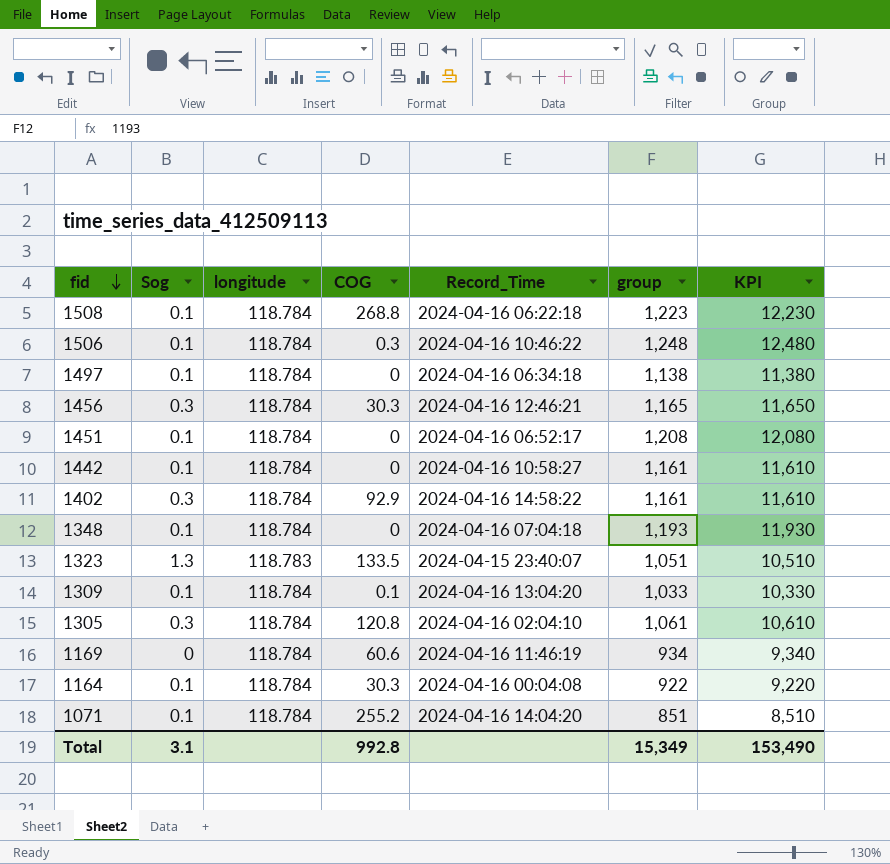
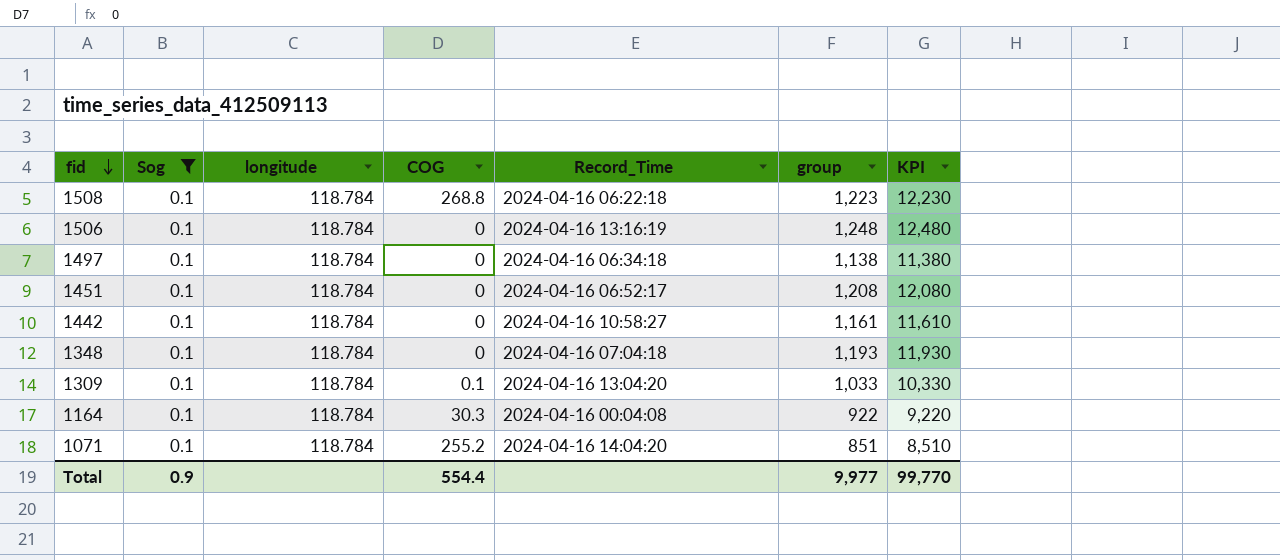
filter: none -> Sog = 0.1
1506 | COG: 0.3 -> 0
1506 | Record_Time: 2024-04-16 10:46:22 -> 2024-04-16 13:16:19
Total | Sog: 3.1 -> 0.9
Total | COG: 992.8 -> 554.4
Total | group: 15,349 -> 9,977
Total | KPI: 153,490 -> 99,770

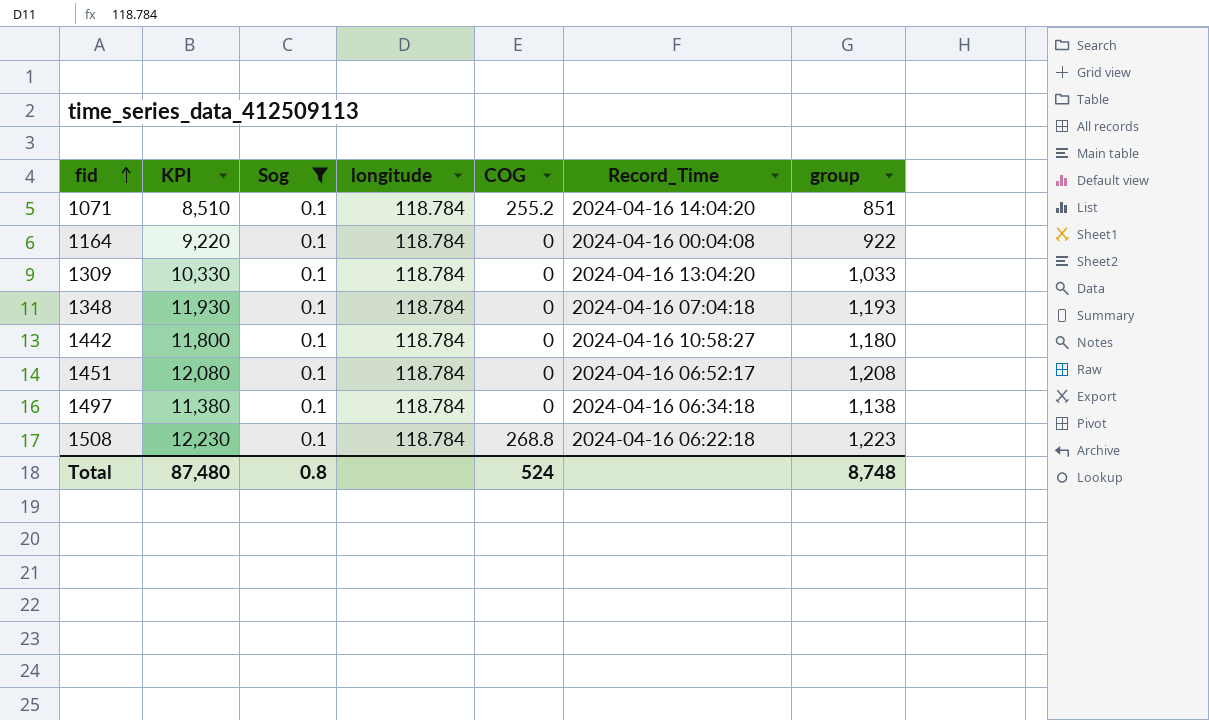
row order: fid descending -> fid ascending
column KPI | position: 7 -> 2
row 1506: 0.1 | 118.784 | 0 | 2024-04-16 13:16:19 | 1,248 | 12,480 -> none
1164 | COG: 30.3 -> 0
1309 | COG: 0.1 -> 0
1442 | KPI: 11,610 -> 11,800
1442 | group: 1,161 -> 1,180
Total | KPI: 99,770 -> 87,480
Total | Sog: 0.9 -> 0.8
Total | COG: 554.4 -> 524
Total | group: 9,977 -> 8,748

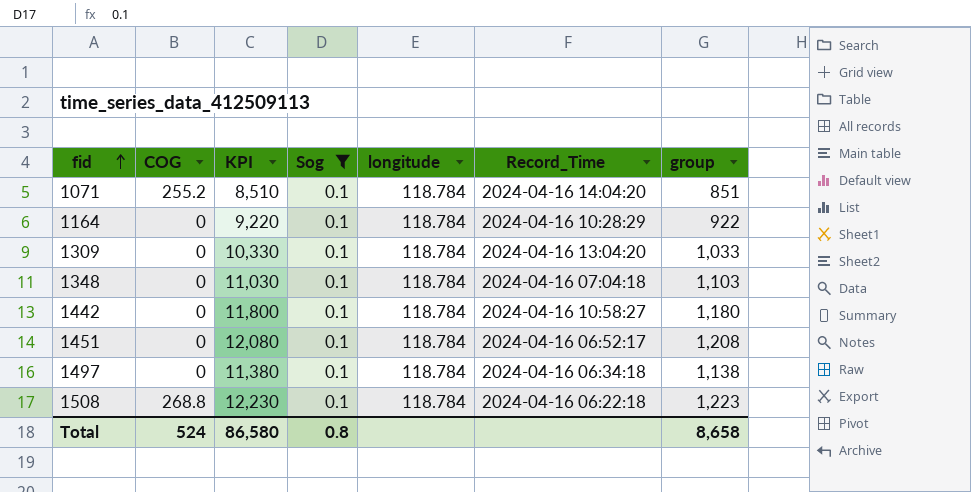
column COG | position: 5 -> 2
1164 | Record_Time: 2024-04-16 00:04:08 -> 2024-04-16 10:28:29
1348 | KPI: 11,930 -> 11,030
1348 | group: 1,193 -> 1,103
Total | KPI: 87,480 -> 86,580
Total | group: 8,748 -> 8,658

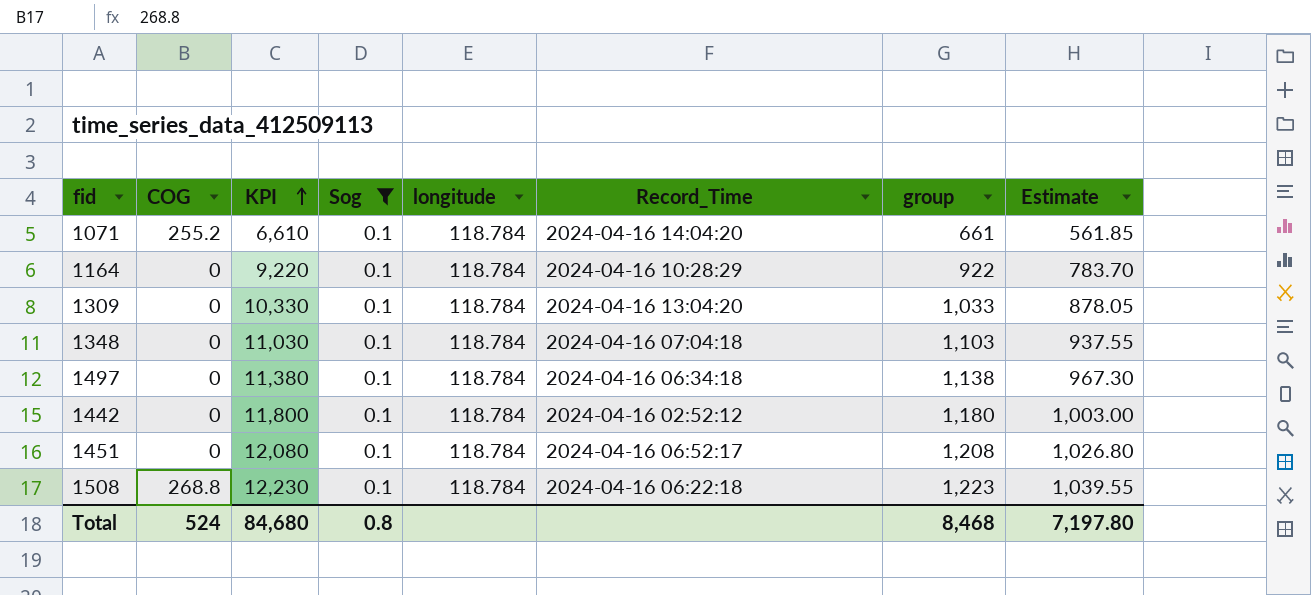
row order: fid ascending -> KPI ascending
column Estimate | formula: none -> [group] * 0.85
1071 | KPI: 8,510 -> 6,610
1071 | group: 851 -> 661
1442 | Record_Time: 2024-04-16 10:58:27 -> 2024-04-16 02:52:12
Total | KPI: 86,580 -> 84,680
Total | group: 8,658 -> 8,468

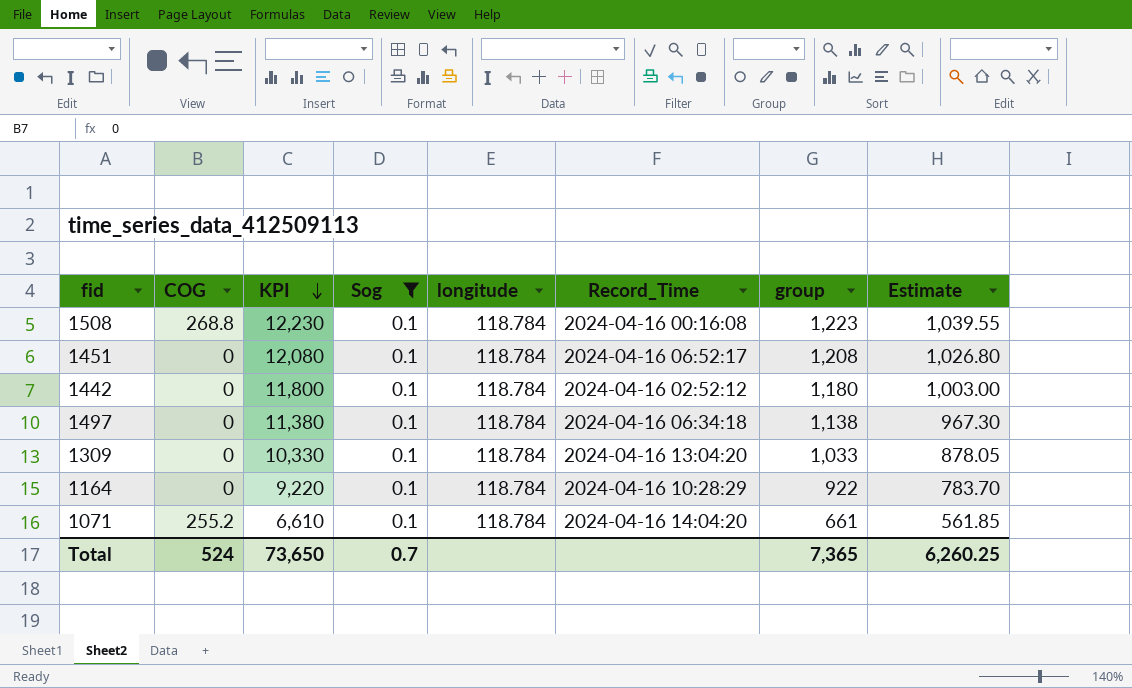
row order: KPI ascending -> KPI descending
row 1348: 0 | 11,030 | 0.1 | 118.784 | 2024-04-16 07:04:18 | 1,103 | 937.55 -> none
1508 | Record_Time: 2024-04-16 06:22:18 -> 2024-04-16 00:16:08
Total | KPI: 84,680 -> 73,650
Total | Sog: 0.8 -> 0.7
Total | group: 8,468 -> 7,365
Total | Estimate: 7,197.80 -> 6,260.25

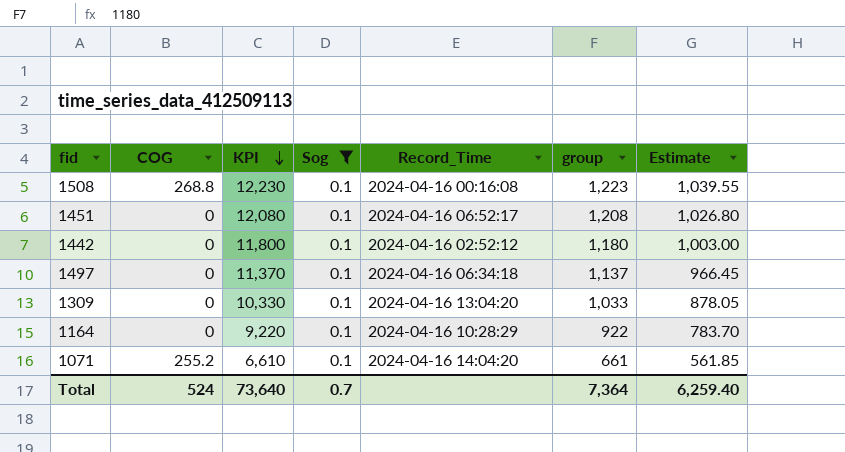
column longitude | position: 5 -> none
1497 | KPI: 11,380 -> 11,370
1497 | group: 1,138 -> 1,137
1497 | Estimate: 967.30 -> 966.45
Total | KPI: 73,650 -> 73,640
Total | group: 7,365 -> 7,364
Total | Estimate: 6,260.25 -> 6,259.40

